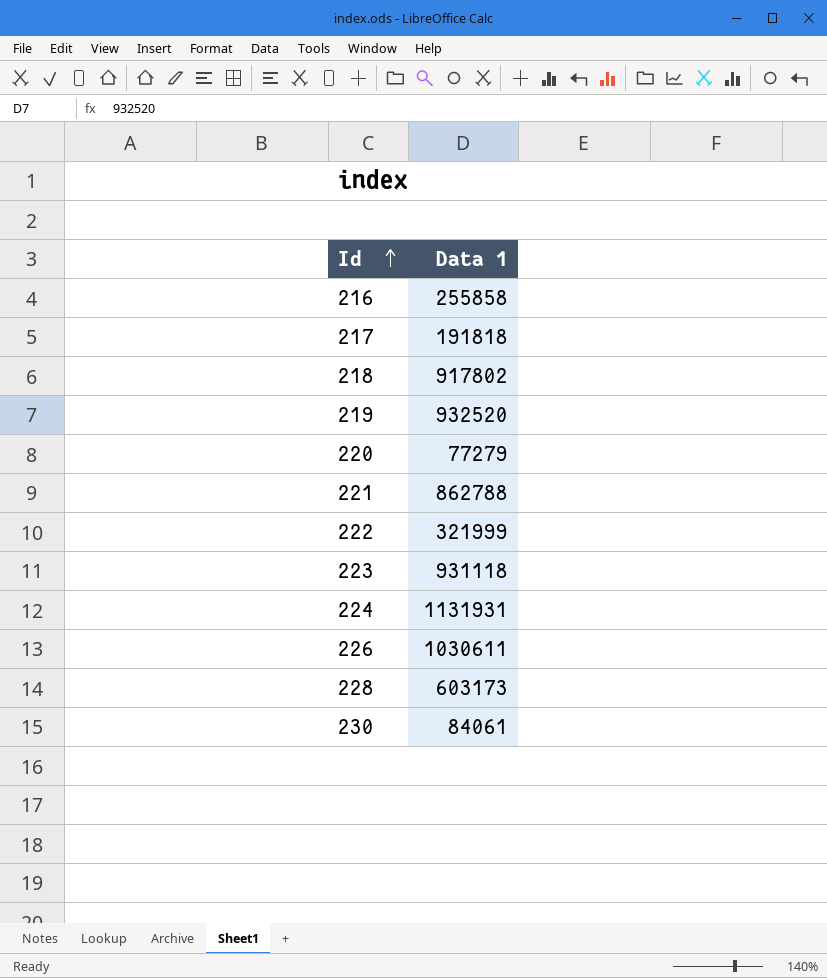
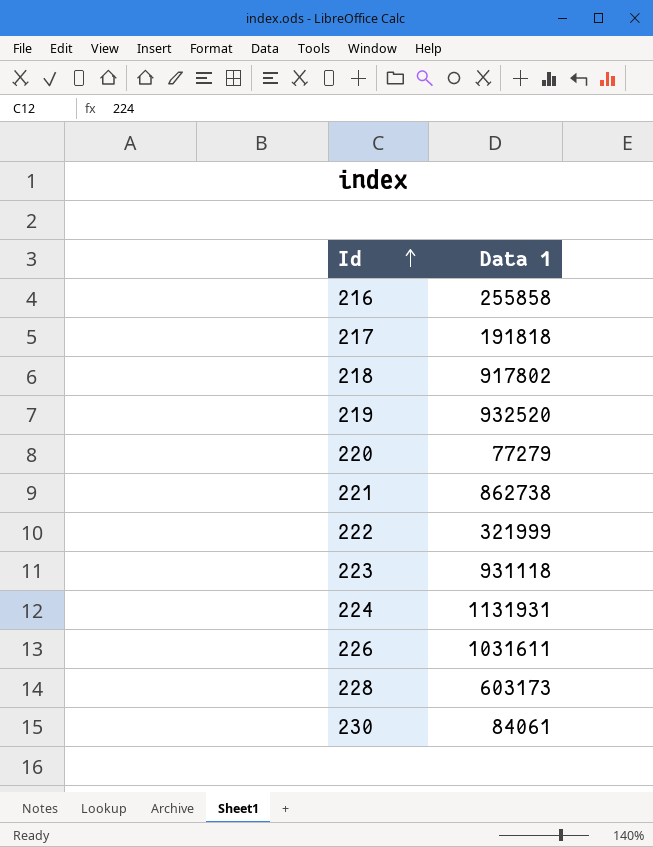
221 | Data 1: 862788 -> 862738
226 | Data 1: 1030611 -> 1031611

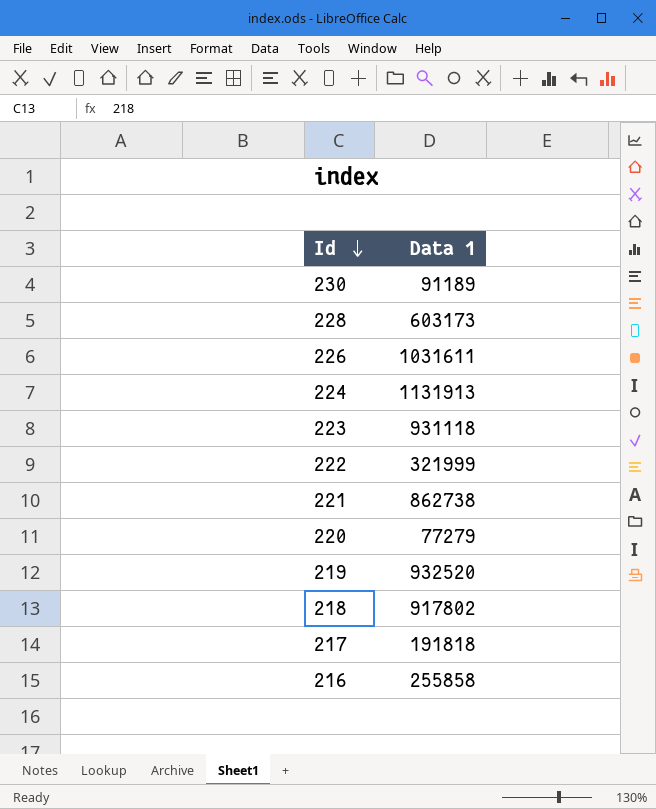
row order: Id ascending -> Id descending
230 | Data 1: 84061 -> 91189
224 | Data 1: 1131931 -> 1131913

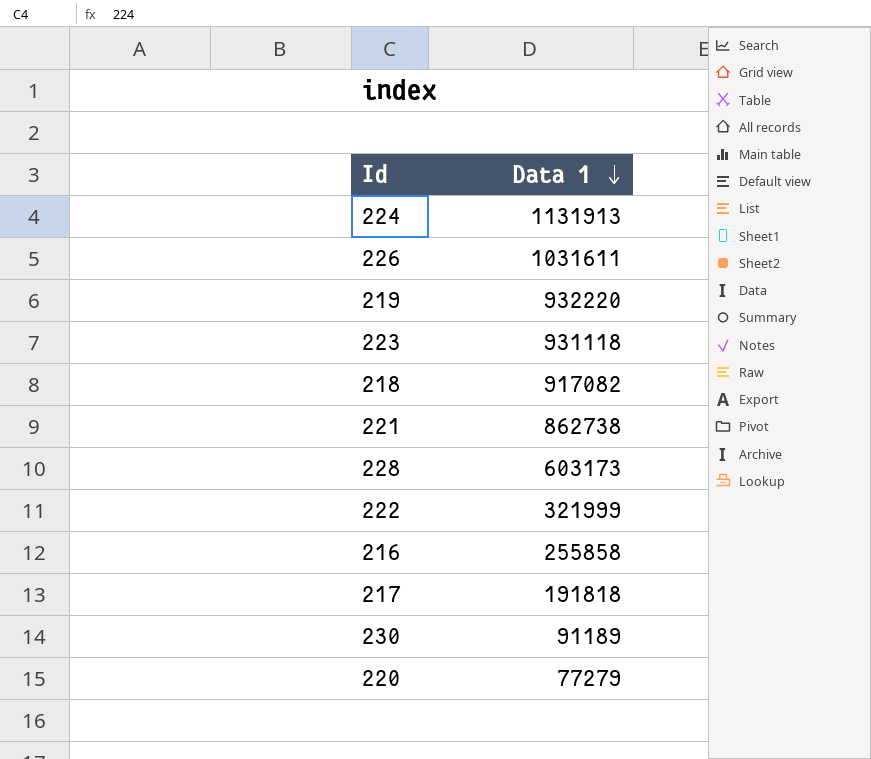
row order: Id descending -> Data 1 descending
219 | Data 1: 932520 -> 932220
218 | Data 1: 917802 -> 917082

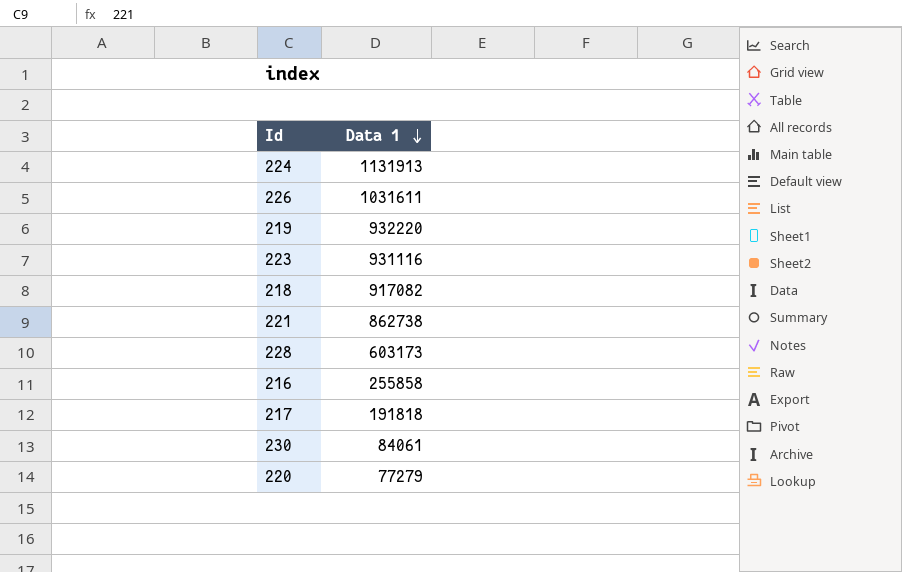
row 222: 321999 -> none
223 | Data 1: 931118 -> 931116
230 | Data 1: 91189 -> 84061

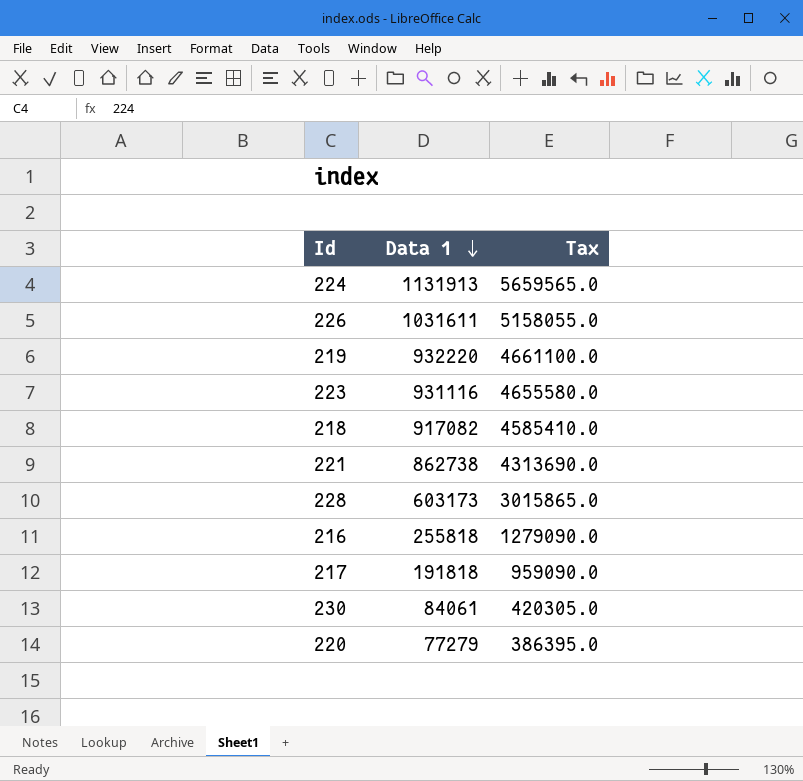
column Tax | formula: none -> [Data 1] * 5
216 | Data 1: 255858 -> 255818

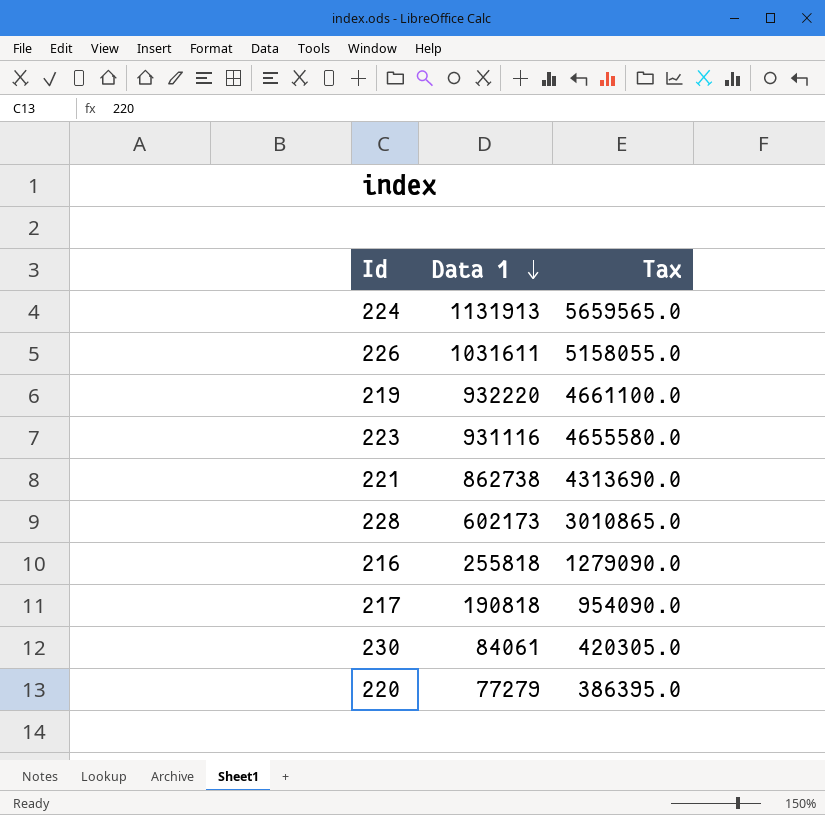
row 218: 917082 | 4585410.0 -> none
228 | Data 1: 603173 -> 602173
228 | Tax: 3015865.0 -> 3010865.0
217 | Data 1: 191818 -> 190818
217 | Tax: 959090.0 -> 954090.0

